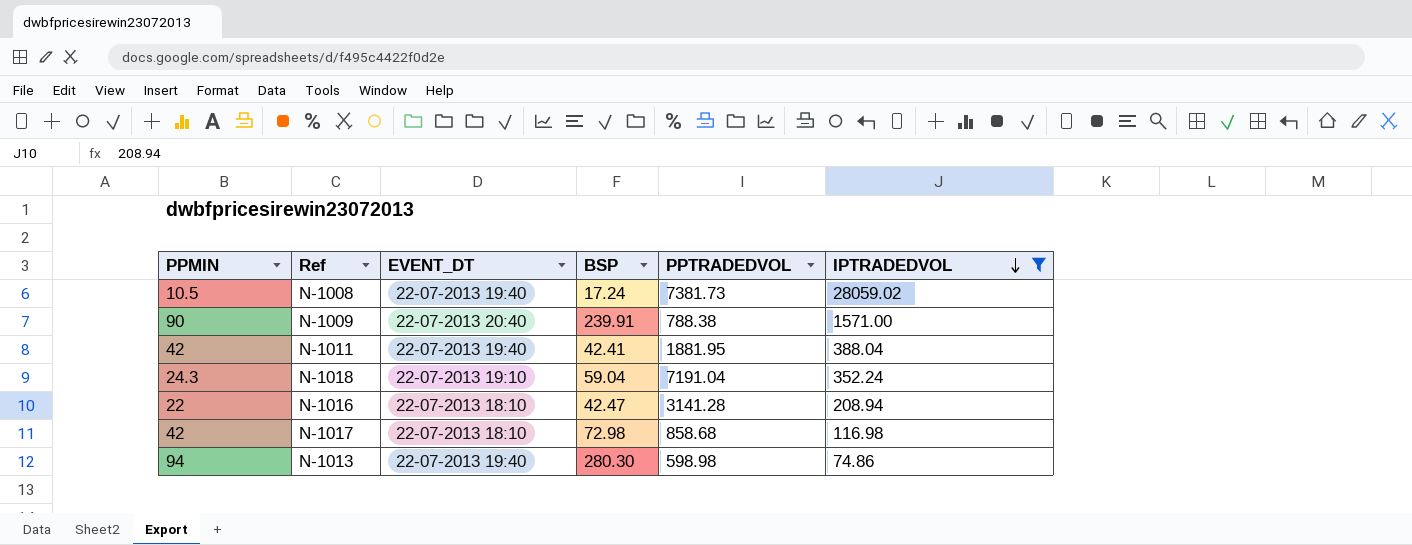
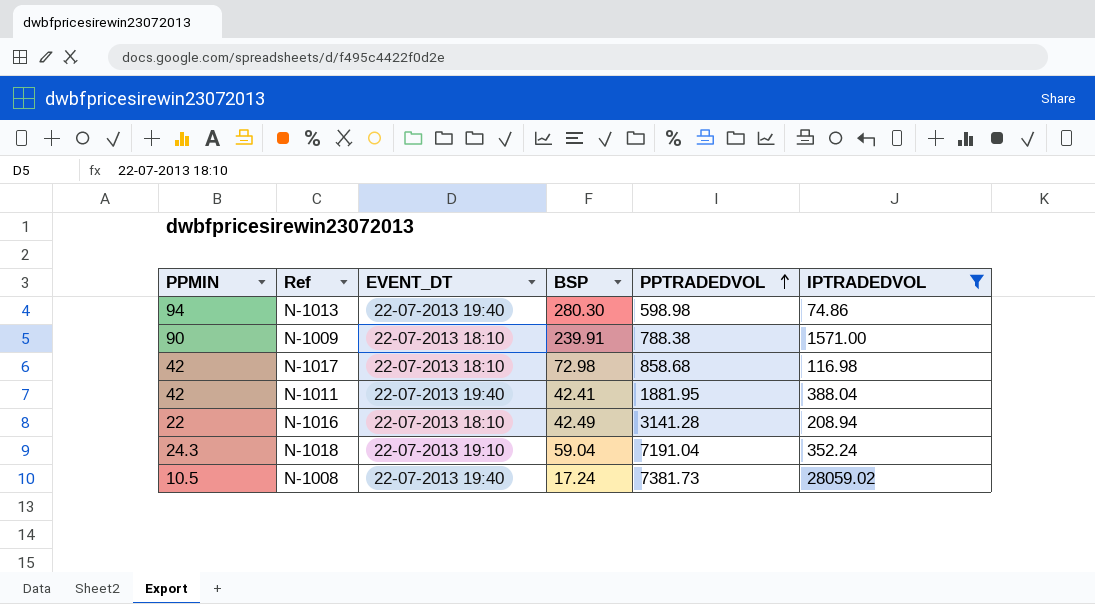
row order: IPTRADEDVOL descending -> PPTRADEDVOL ascending
N-1009 | EVENT_DT: 22-07-2013 20:40 -> 22-07-2013 18:10
N-1016 | BSP: 42.47 -> 42.49

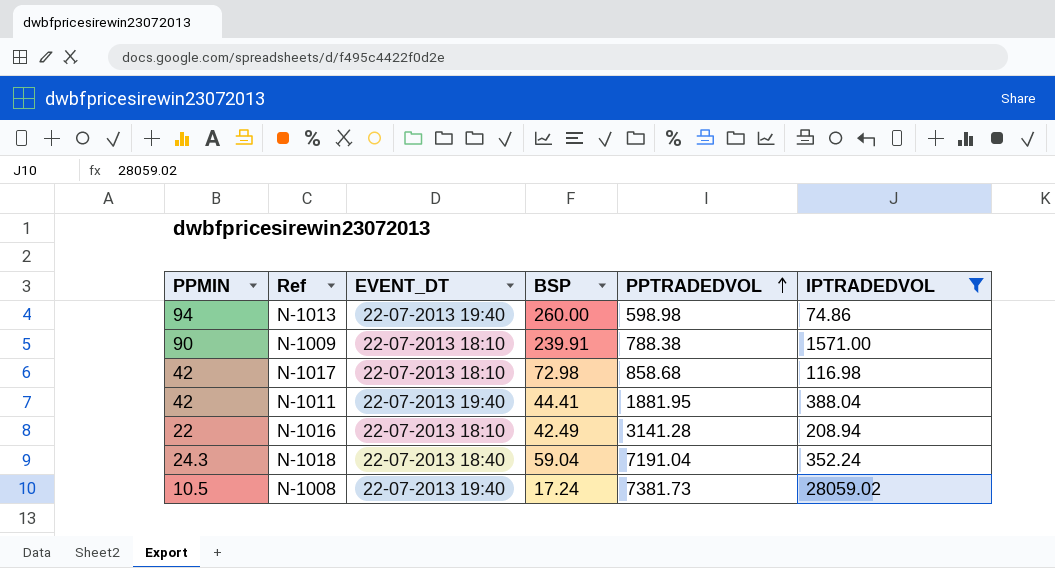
N-1013 | BSP: 280.30 -> 260.00
N-1011 | BSP: 42.41 -> 44.41
N-1018 | EVENT_DT: 22-07-2013 19:10 -> 22-07-2013 18:40

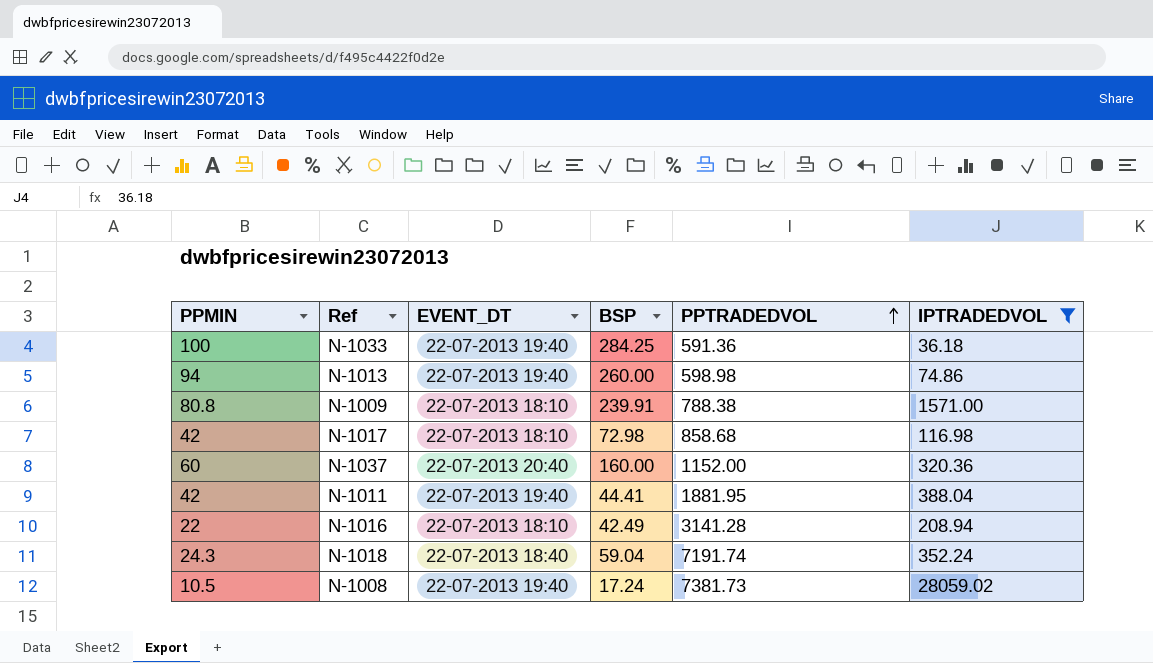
row N-1033: none -> 100 | 22-07-2013 19:40 | 284.25 | 591.36 | 36.18
N-1009 | PPMIN: 90 -> 80.8
row N-1037: none -> 60 | 22-07-2013 20:40 | 160.00 | 1152.00 | 320.36
N-1018 | PPTRADEDVOL: 7191.04 -> 7191.74

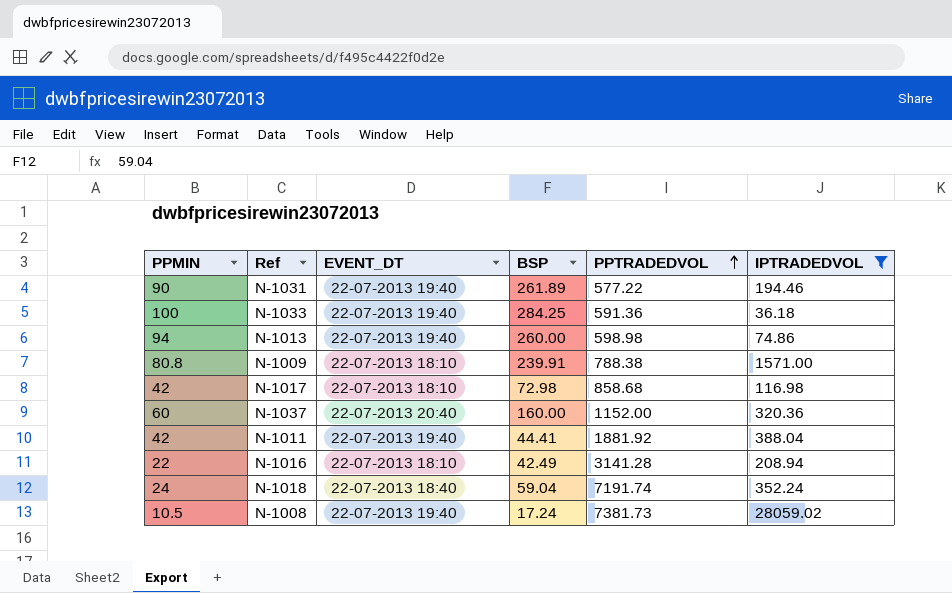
row N-1031: none -> 90 | 22-07-2013 19:40 | 261.89 | 577.22 | 194.46
N-1011 | PPTRADEDVOL: 1881.95 -> 1881.92
N-1018 | PPMIN: 24.3 -> 24

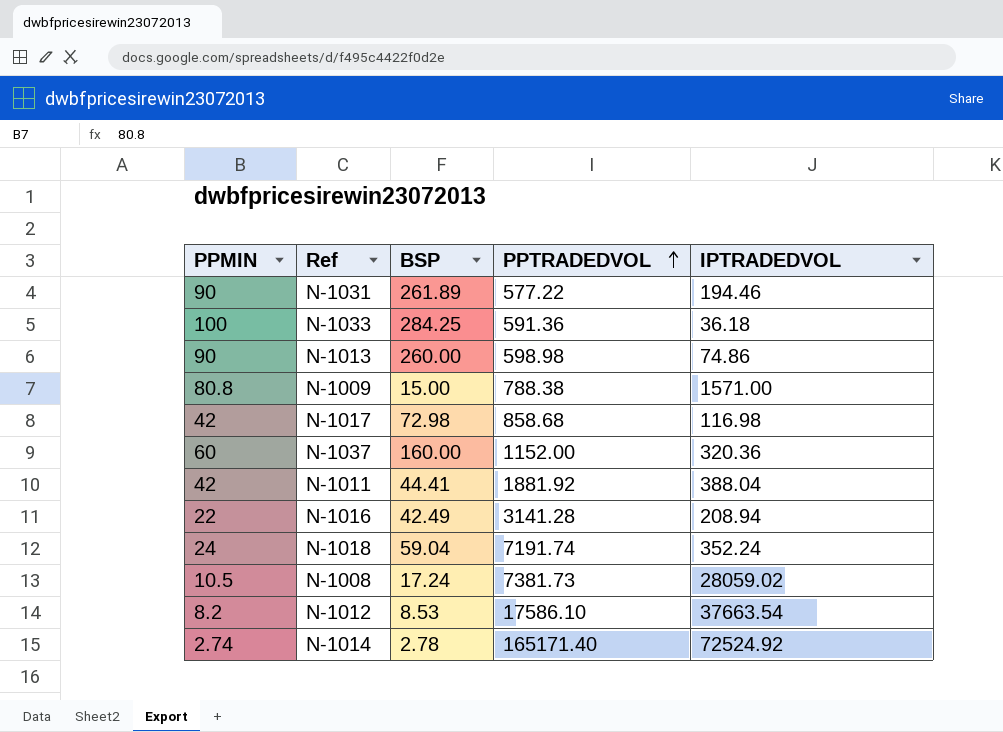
filter: IPTRADEDVOL <= 28059.02 -> none
column EVENT_DT | position: 3 -> none
N-1013 | PPMIN: 94 -> 90
N-1009 | BSP: 239.91 -> 15.00

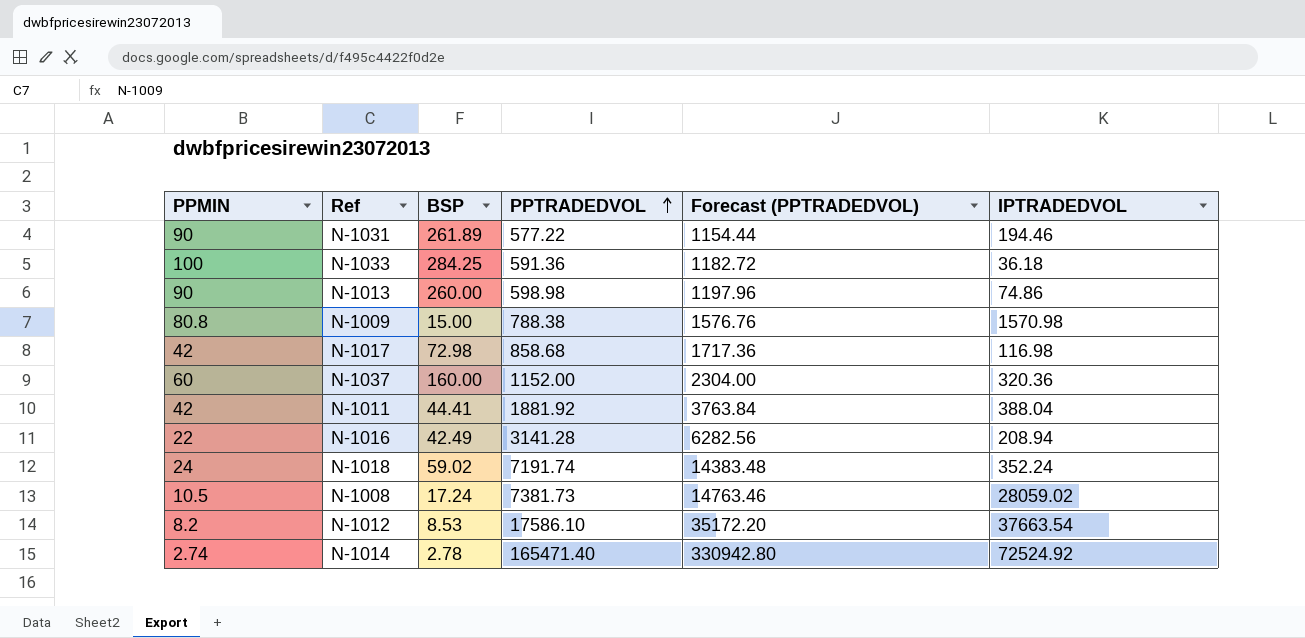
column Forecast (PPTRADEDVOL) | formula: none -> [PPTRADEDVOL] * 2
N-1009 | IPTRADEDVOL: 1571.00 -> 1570.98
N-1018 | BSP: 59.04 -> 59.02
N-1014 | PPTRADEDVOL: 165171.40 -> 165471.40

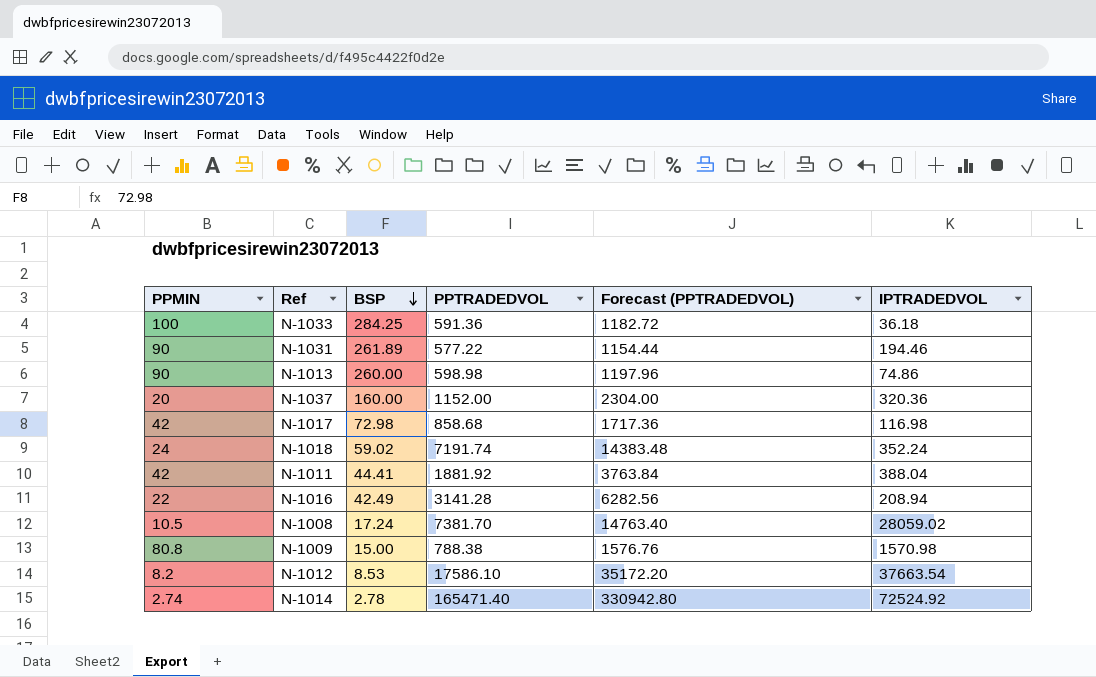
row order: PPTRADEDVOL ascending -> BSP descending
N-1037 | PPMIN: 60 -> 20
N-1008 | PPTRADEDVOL: 7381.73 -> 7381.70
N-1008 | Forecast (PPTRADEDVOL): 14763.46 -> 14763.40

